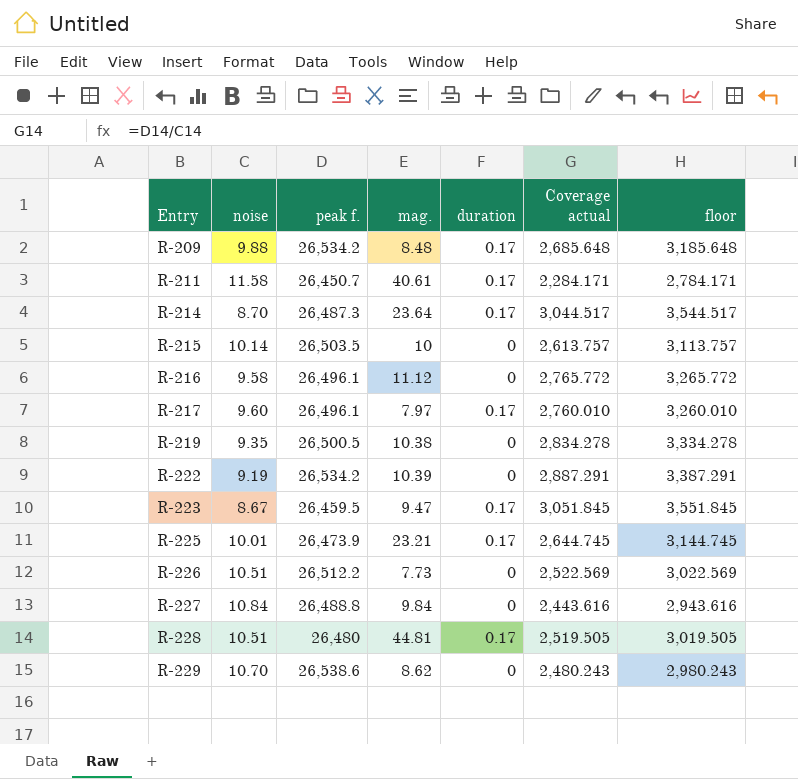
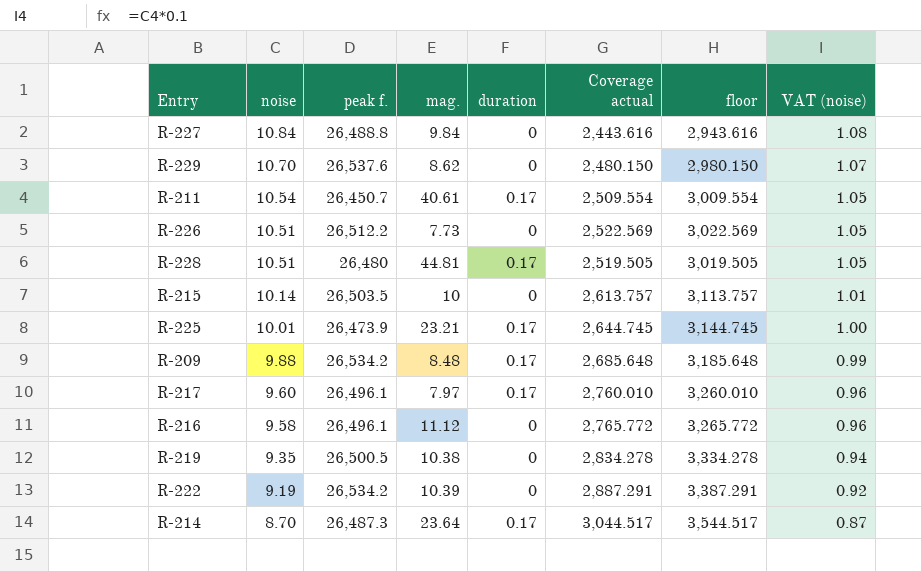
row order: Entry ascending -> noise descending
column VAT (noise) | formula: none -> [noise] * 0.1
row R-223: 8.67 | 26,459.5 | 9.47 | 0.17 | 3,051.845 | 3,551.845 -> none
R-229 | peak f.: 26,538.6 -> 26,537.6
R-229 | Coverage actual: 2,480.243 -> 2,480.150
R-229 | floor: 2,980.243 -> 2,980.150
R-211 | noise: 11.58 -> 10.54
R-211 | Coverage actual: 2,284.171 -> 2,509.554
R-211 | floor: 2,784.171 -> 3,009.554

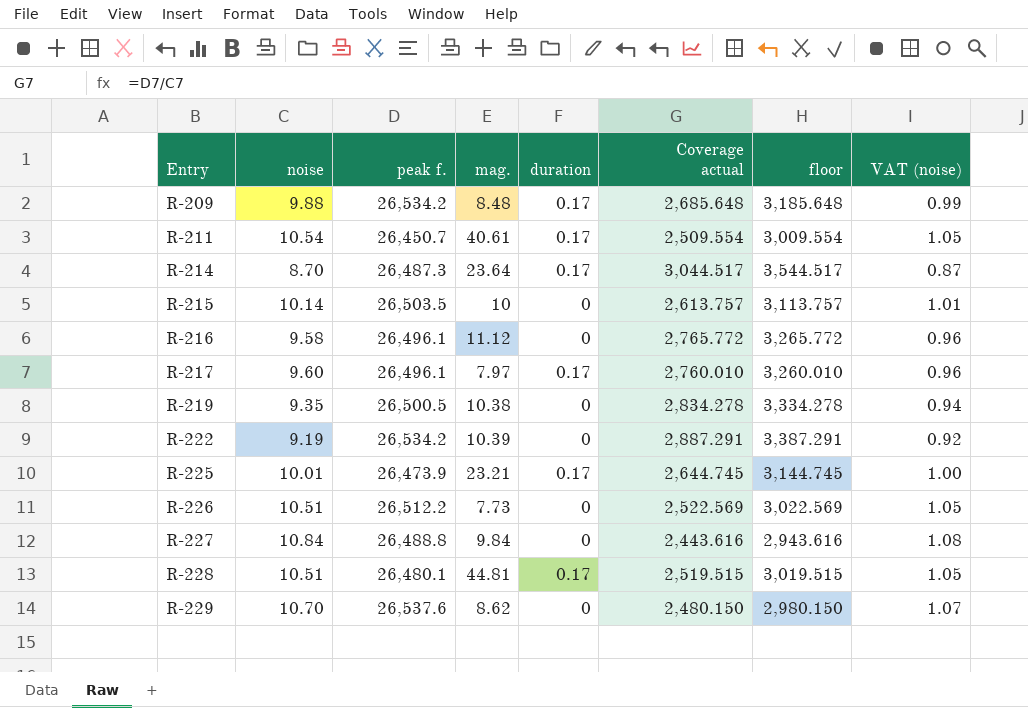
row order: noise descending -> Entry ascending
R-228 | peak f.: 26,480 -> 26,480.1
R-228 | Coverage actual: 2,519.505 -> 2,519.515
R-228 | floor: 3,019.505 -> 3,019.515

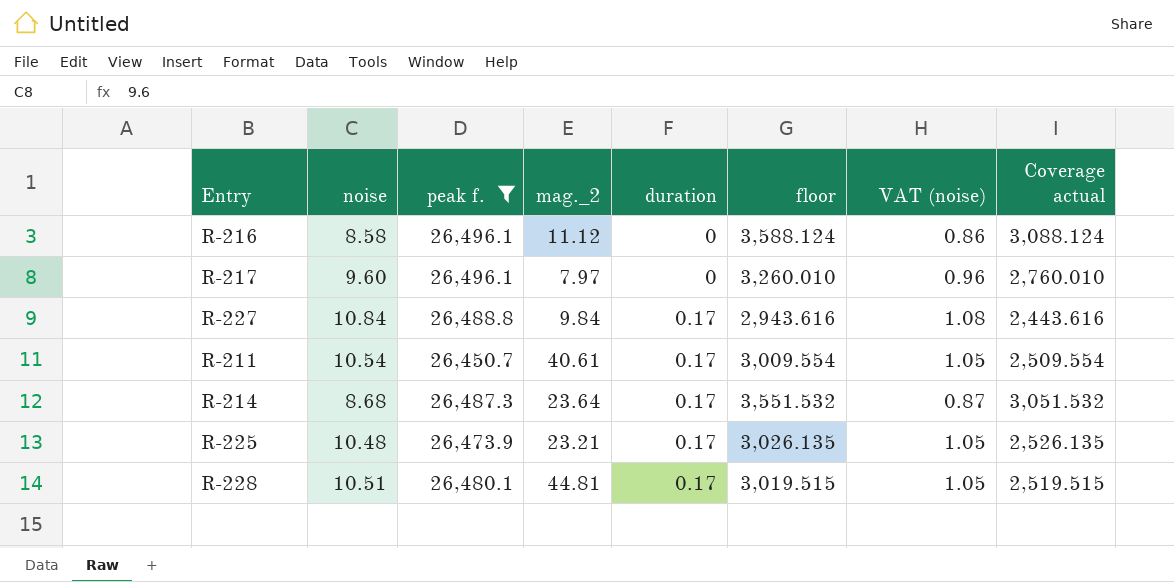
filter: none -> peak f. <= 26,496.1
row order: Entry ascending -> duration ascending
column name: mag. -> mag._2
column Coverage actual | position: 6 -> 8
R-216 | noise: 9.58 -> 8.58
R-216 | floor: 3,265.772 -> 3,588.124
R-216 | VAT (noise): 0.96 -> 0.86
R-216 | Coverage actual: 2,765.772 -> 3,088.124
R-217 | duration: 0.17 -> 0
R-227 | duration: 0 -> 0.17
R-214 | noise: 8.70 -> 8.68
R-214 | floor: 3,544.517 -> 3,551.532
R-214 | Coverage actual: 3,044.517 -> 3,051.532
R-225 | noise: 10.01 -> 10.48
R-225 | floor: 3,144.745 -> 3,026.135
R-225 | VAT (noise): 1.00 -> 1.05
R-225 | Coverage actual: 2,644.745 -> 2,526.135

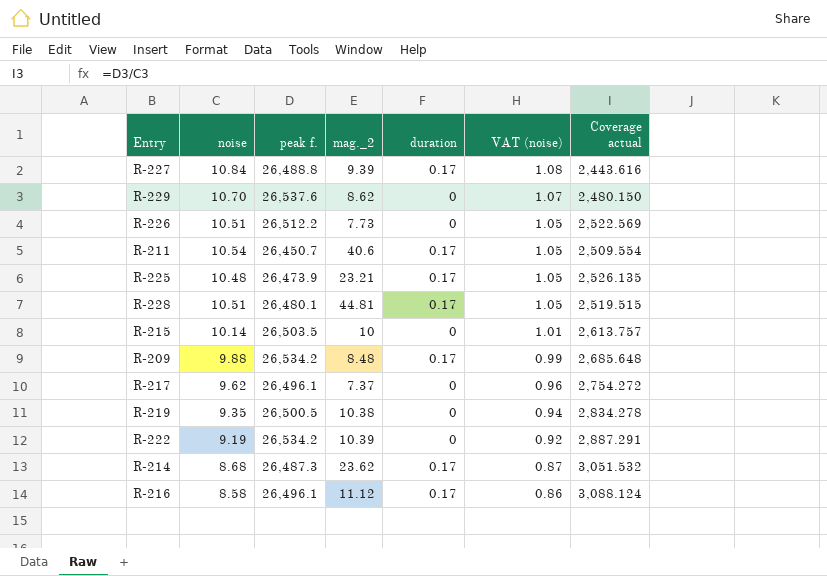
filter: peak f. <= 26,496.1 -> none
row order: duration ascending -> VAT (noise) descending
column floor | formula: [Coverage actual] + 500 -> none
R-227 | mag._2: 9.84 -> 9.39
R-211 | mag._2: 40.61 -> 40.6
R-217 | noise: 9.60 -> 9.62
R-217 | mag._2: 7.97 -> 7.37
R-217 | Coverage actual: 2,760.010 -> 2,754.272
R-214 | mag._2: 23.64 -> 23.62
R-216 | duration: 0 -> 0.17

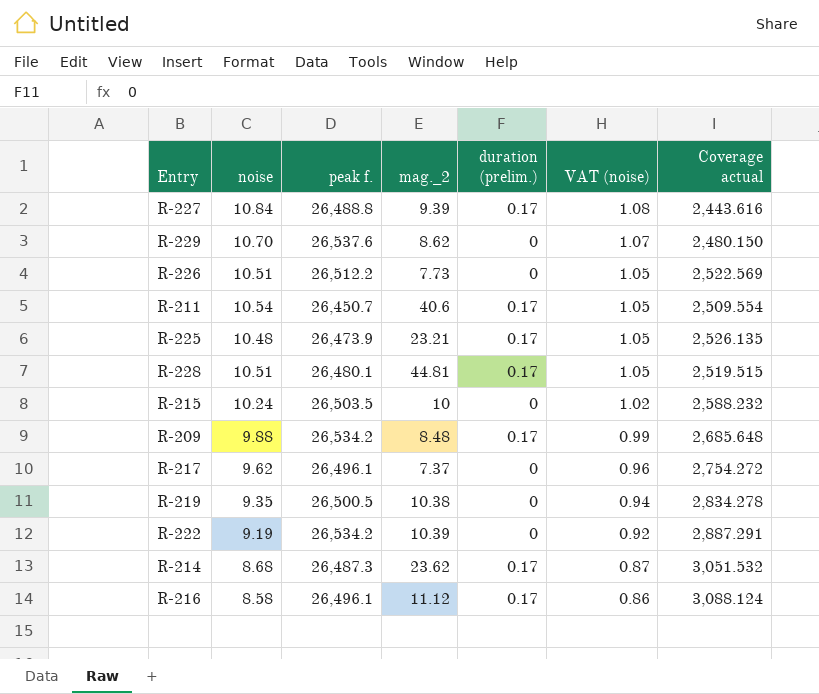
column name: duration -> duration (prelim.)
R-215 | noise: 10.14 -> 10.24
R-215 | VAT (noise): 1.01 -> 1.02
R-215 | Coverage actual: 2,613.757 -> 2,588.232

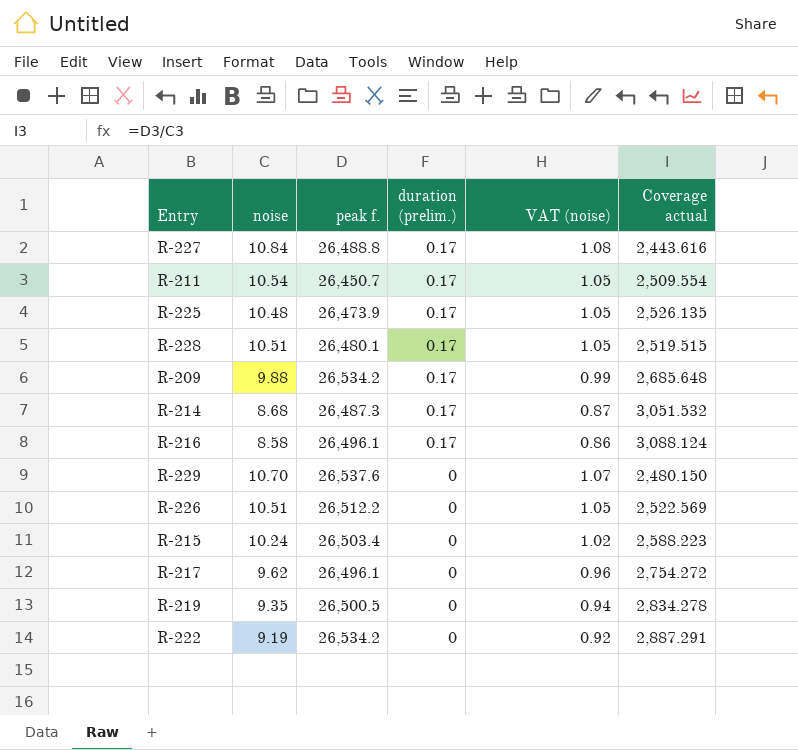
row order: VAT (noise) descending -> duration (prelim.) descending
column mag._2 | position: 4 -> none
R-215 | peak f.: 26,503.5 -> 26,503.4
R-215 | Coverage actual: 2,588.232 -> 2,588.223

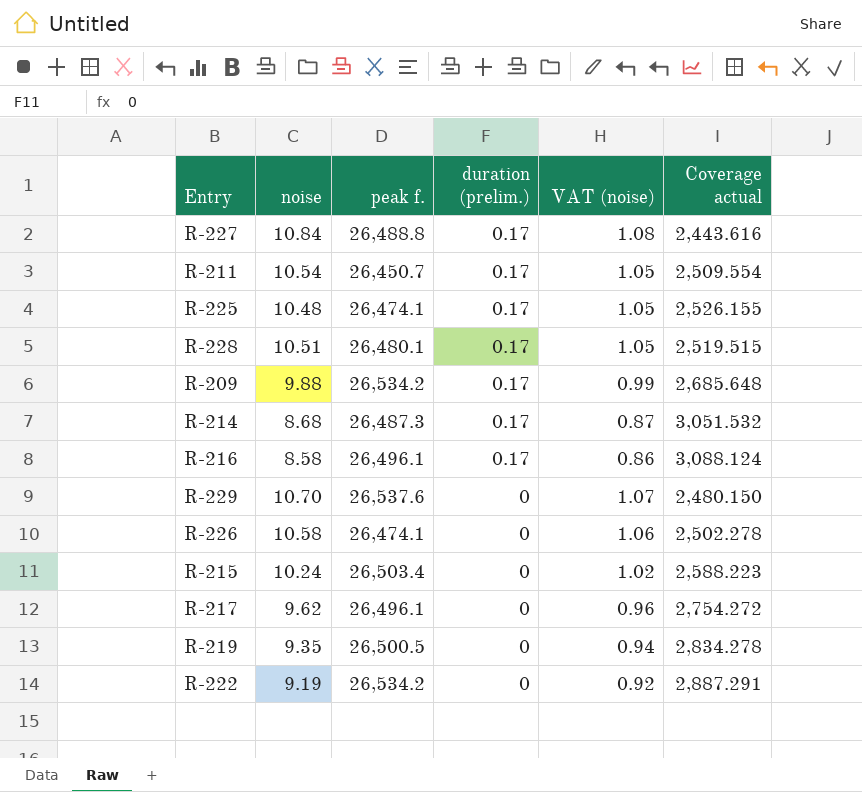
R-225 | peak f.: 26,473.9 -> 26,474.1
R-225 | Coverage actual: 2,526.135 -> 2,526.155
R-226 | noise: 10.51 -> 10.58
R-226 | peak f.: 26,512.2 -> 26,474.1
R-226 | VAT (noise): 1.05 -> 1.06
R-226 | Coverage actual: 2,522.569 -> 2,502.278

